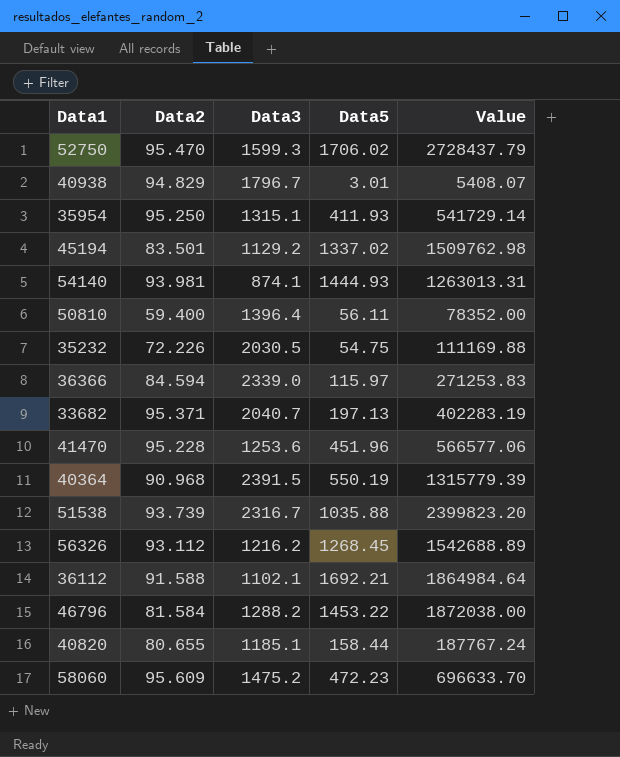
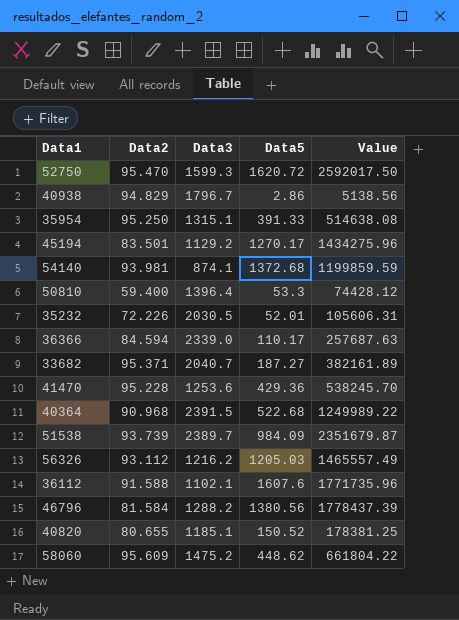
52750 | Data5: 1706.02 -> 1620.72
52750 | Value: 2728437.79 -> 2592017.50
40938 | Data5: 3.01 -> 2.86
40938 | Value: 5408.07 -> 5138.56
35954 | Data5: 411.93 -> 391.33
35954 | Value: 541729.14 -> 514638.08
45194 | Data5: 1337.02 -> 1270.17
45194 | Value: 1509762.98 -> 1434275.96
54140 | Data5: 1444.93 -> 1372.68
54140 | Value: 1263013.31 -> 1199859.59
50810 | Data5: 56.11 -> 53.3
50810 | Value: 78352.00 -> 74428.12
35232 | Data5: 54.75 -> 52.01
35232 | Value: 111169.88 -> 105606.31
36366 | Data5: 115.97 -> 110.17
36366 | Value: 271253.83 -> 257687.63
33682 | Data5: 197.13 -> 187.27
33682 | Value: 402283.19 -> 382161.89
41470 | Data5: 451.96 -> 429.36
41470 | Value: 566577.06 -> 538245.70
40364 | Data5: 550.19 -> 522.68
40364 | Value: 1315779.39 -> 1249989.22
51538 | Data3: 2316.7 -> 2389.7
51538 | Data5: 1035.88 -> 984.09
51538 | Value: 2399823.20 -> 2351679.87
56326 | Data5: 1268.45 -> 1205.03
56326 | Value: 1542688.89 -> 1465557.49
36112 | Data5: 1692.21 -> 1607.6
36112 | Value: 1864984.64 -> 1771735.96
46796 | Data5: 1453.22 -> 1380.56
46796 | Value: 1872038.00 -> 1778437.39
40820 | Data5: 158.44 -> 150.52
40820 | Value: 187767.24 -> 178381.25
58060 | Data5: 472.23 -> 448.62
58060 | Value: 696633.70 -> 661804.22

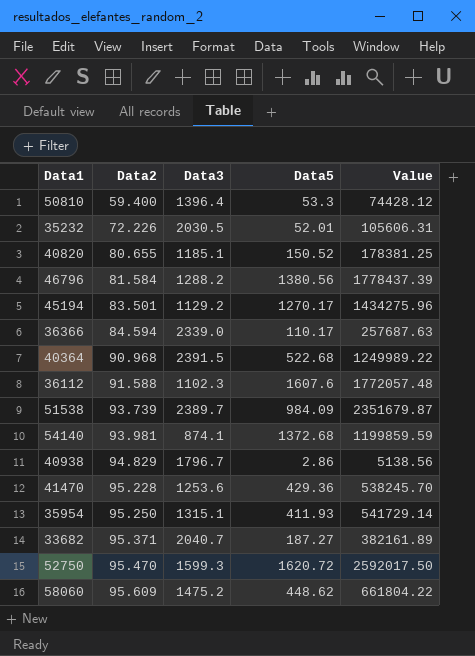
row order: none -> Data2 ascending
row 56326: 93.112 | 1216.2 | 1205.03 | 1465557.49 -> none
36112 | Data3: 1102.1 -> 1102.3
36112 | Value: 1771735.96 -> 1772057.48
35954 | Data5: 391.33 -> 411.93
35954 | Value: 514638.08 -> 541729.14

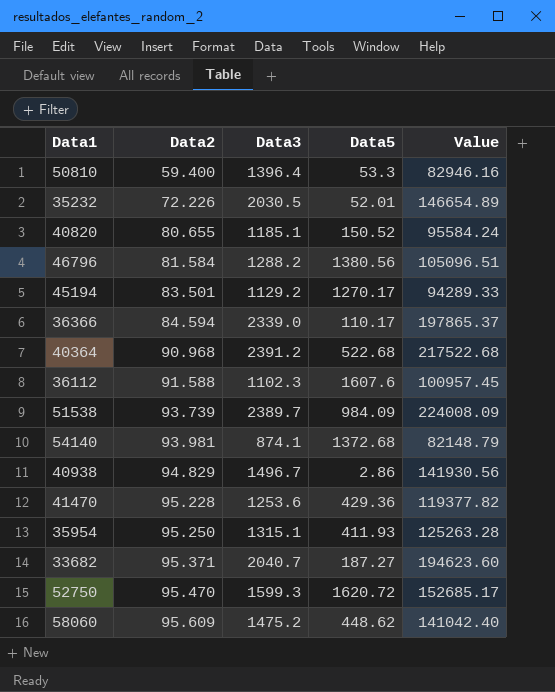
column Value | formula: [Data3] * [Data5] -> [Data2] * [Data3]
40364 | Data3: 2391.5 -> 2391.2
40938 | Data3: 1796.7 -> 1496.7

